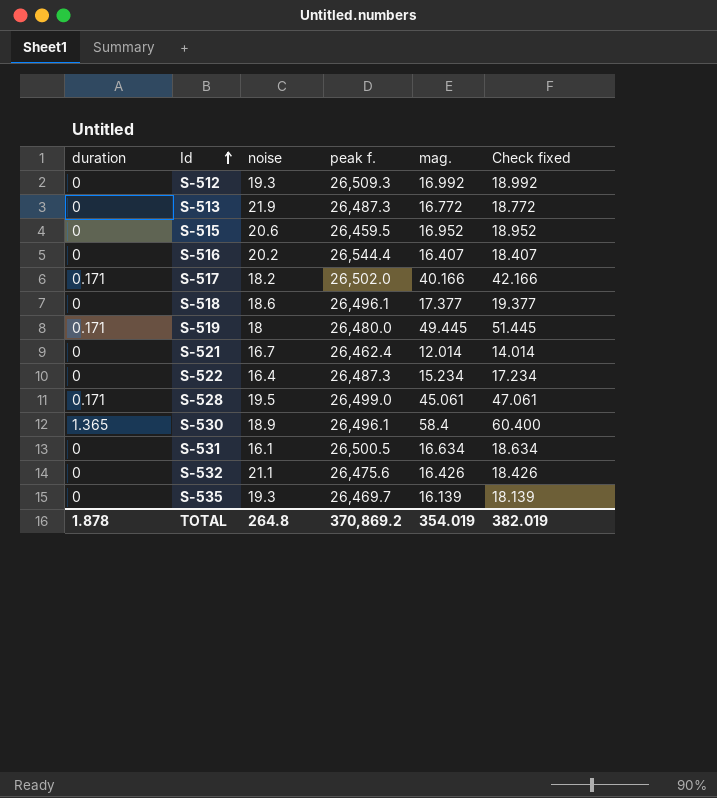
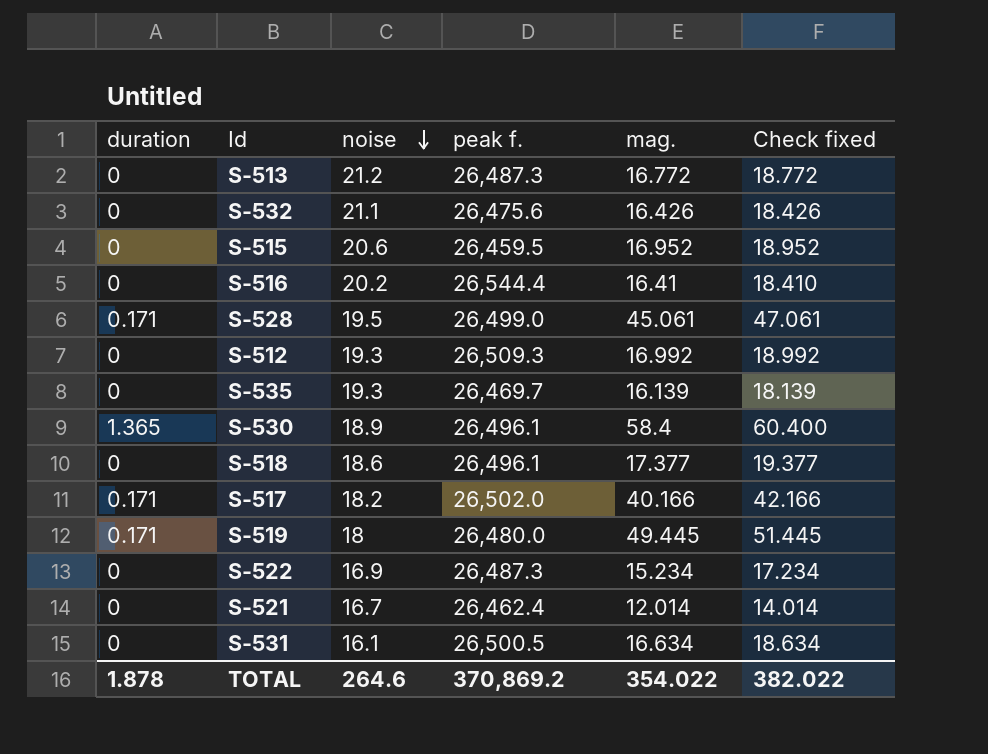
row order: Id ascending -> noise descending
S-513 | noise: 21.9 -> 21.2
S-516 | mag.: 16.407 -> 16.41
S-516 | Check fixed: 18.407 -> 18.410
S-522 | noise: 16.4 -> 16.9
TOTAL | noise: 264.8 -> 264.6
TOTAL | mag.: 354.019 -> 354.022
TOTAL | Check fixed: 382.019 -> 382.022

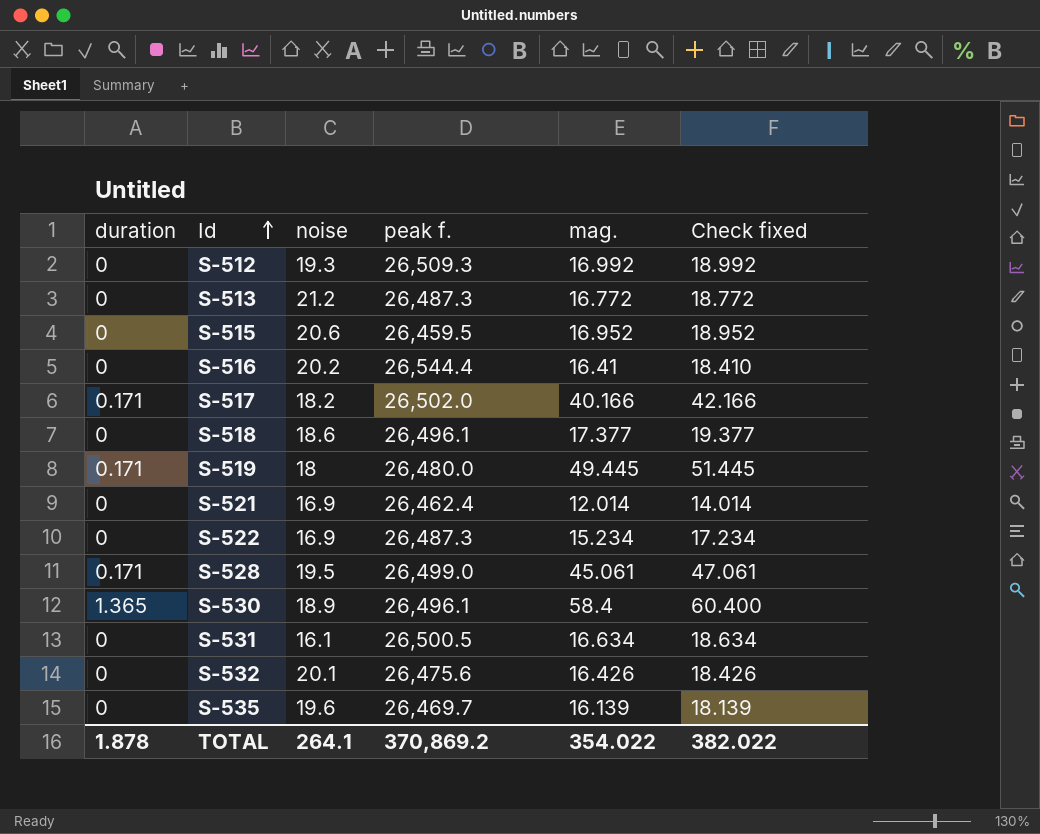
row order: noise descending -> Id ascending
S-521 | noise: 16.7 -> 16.9
S-532 | noise: 21.1 -> 20.1
S-535 | noise: 19.3 -> 19.6
TOTAL | noise: 264.6 -> 264.1

